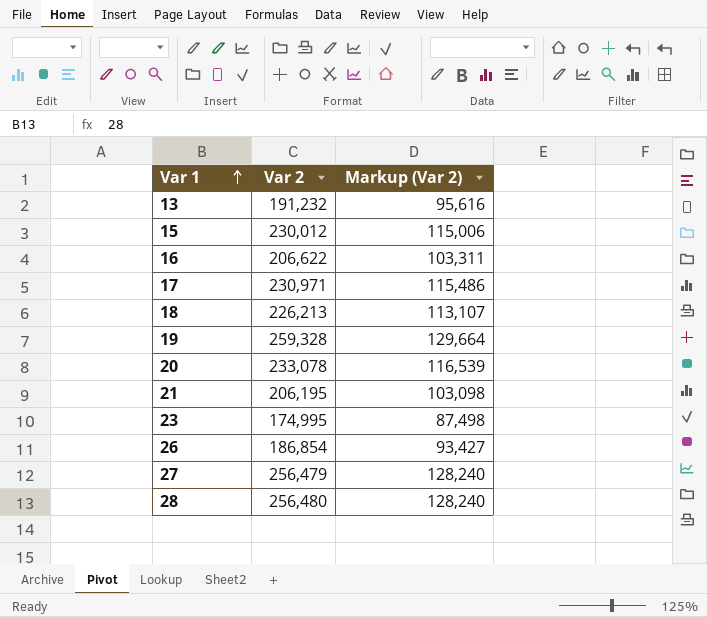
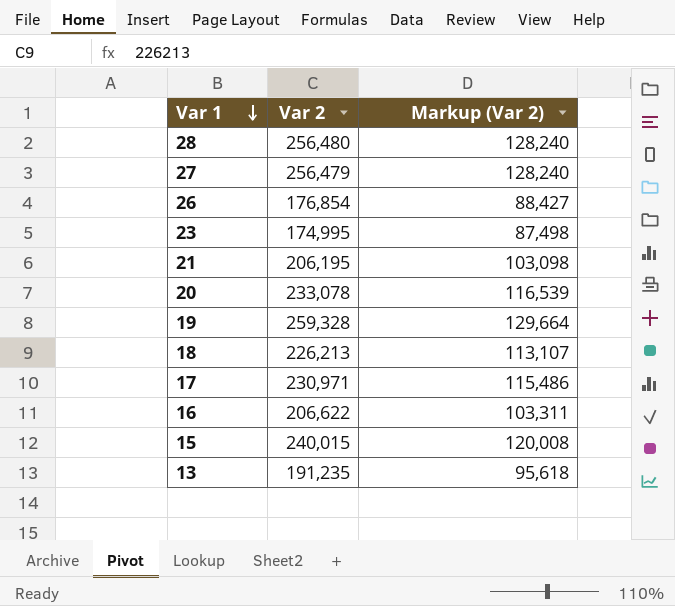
row order: Var 1 ascending -> Var 1 descending
26 | Var 2: 186,854 -> 176,854
26 | Markup (Var 2): 93,427 -> 88,427
15 | Var 2: 230,012 -> 240,015
15 | Markup (Var 2): 115,006 -> 120,008
13 | Var 2: 191,232 -> 191,235
13 | Markup (Var 2): 95,616 -> 95,618

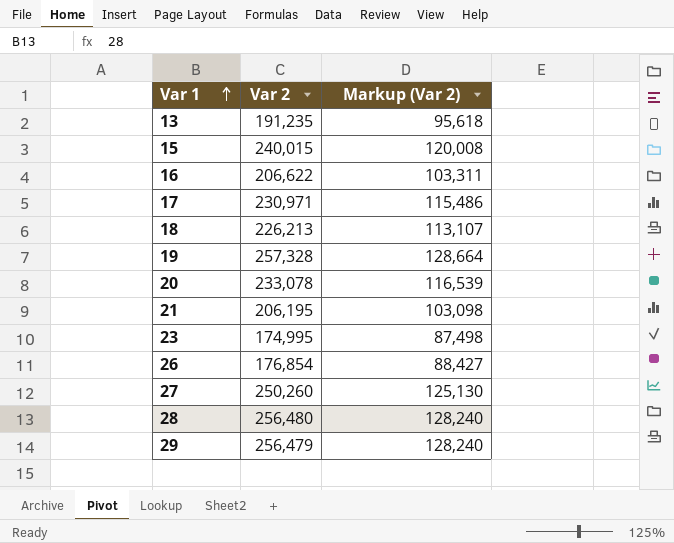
row order: Var 1 descending -> Var 1 ascending
19 | Var 2: 259,328 -> 257,328
19 | Markup (Var 2): 129,664 -> 128,664
27 | Var 2: 256,479 -> 250,260
27 | Markup (Var 2): 128,240 -> 125,130
row 29: none -> 256,479 | 128,240

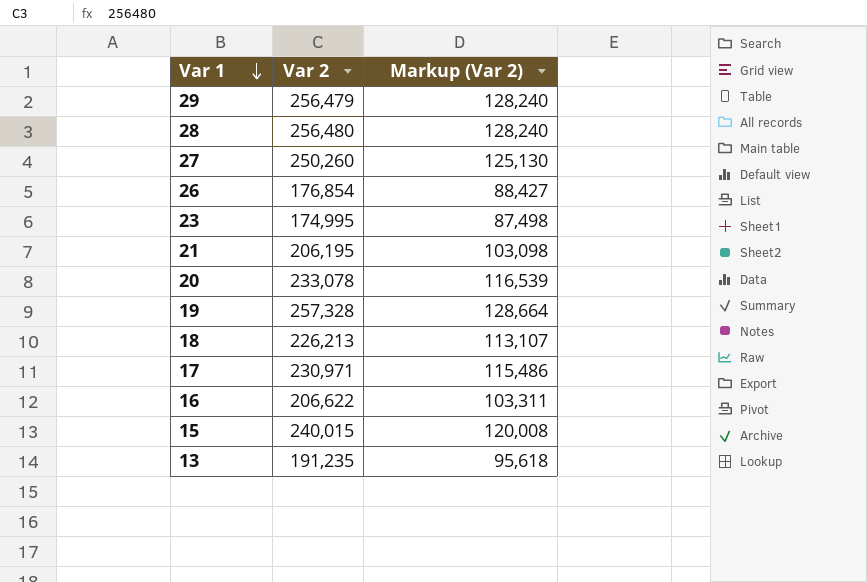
row order: Var 1 ascending -> Var 1 descending

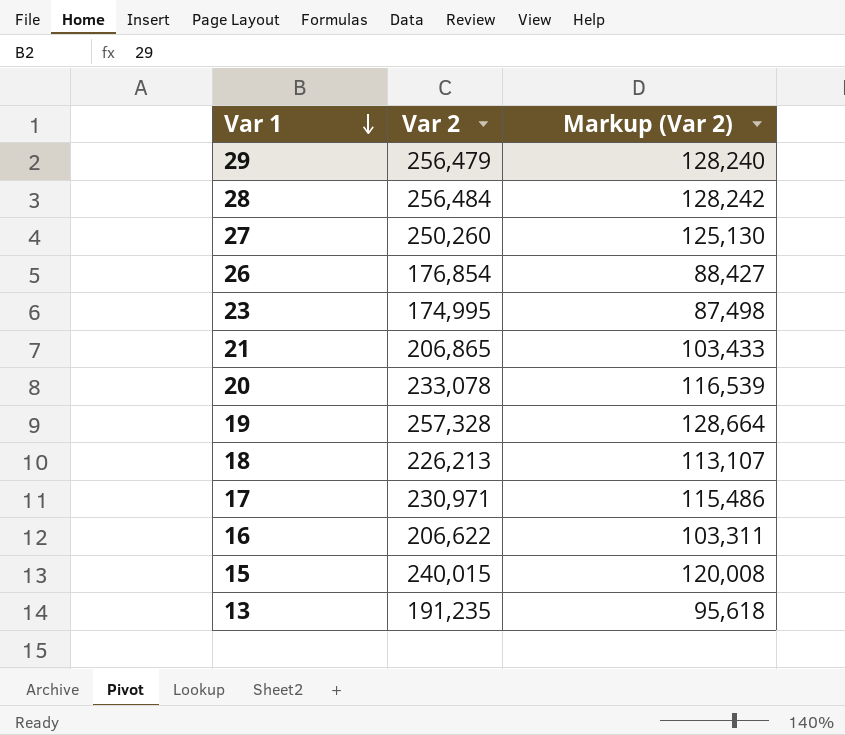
28 | Var 2: 256,480 -> 256,484
28 | Markup (Var 2): 128,240 -> 128,242
21 | Var 2: 206,195 -> 206,865
21 | Markup (Var 2): 103,098 -> 103,433

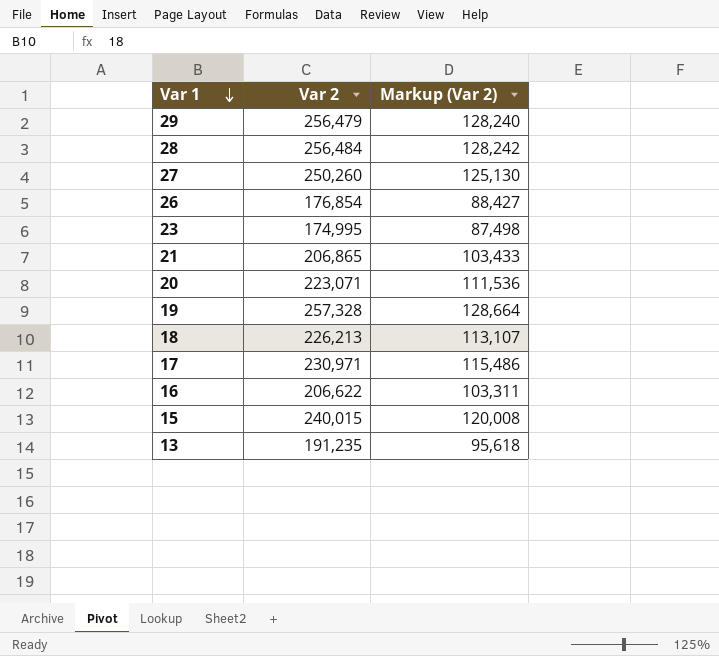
20 | Var 2: 233,078 -> 223,071
20 | Markup (Var 2): 116,539 -> 111,536

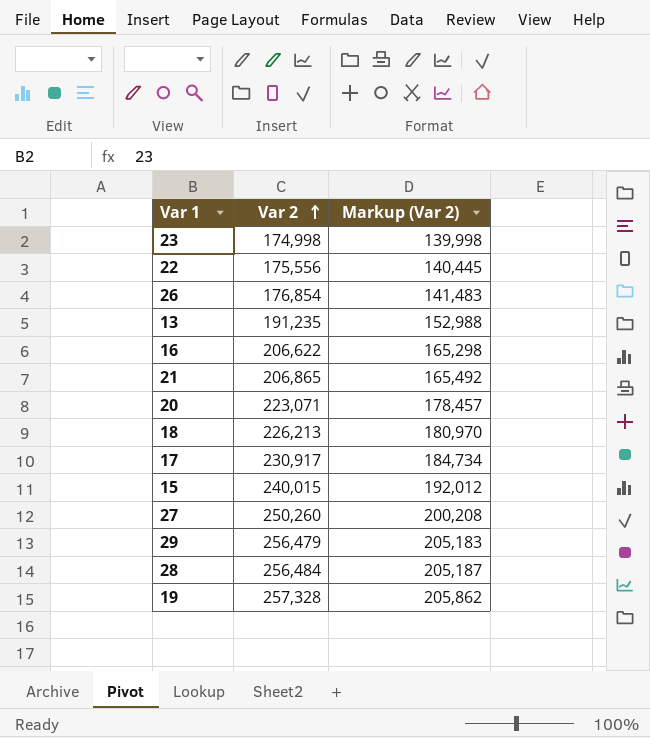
row order: Var 1 descending -> Var 2 ascending
column Markup (Var 2) | formula: [Var 2] * 0.5 -> [Var 2] * 0.8
23 | Var 2: 174,995 -> 174,998
row 22: none -> 175,556 | 140,445
17 | Var 2: 230,971 -> 230,917

